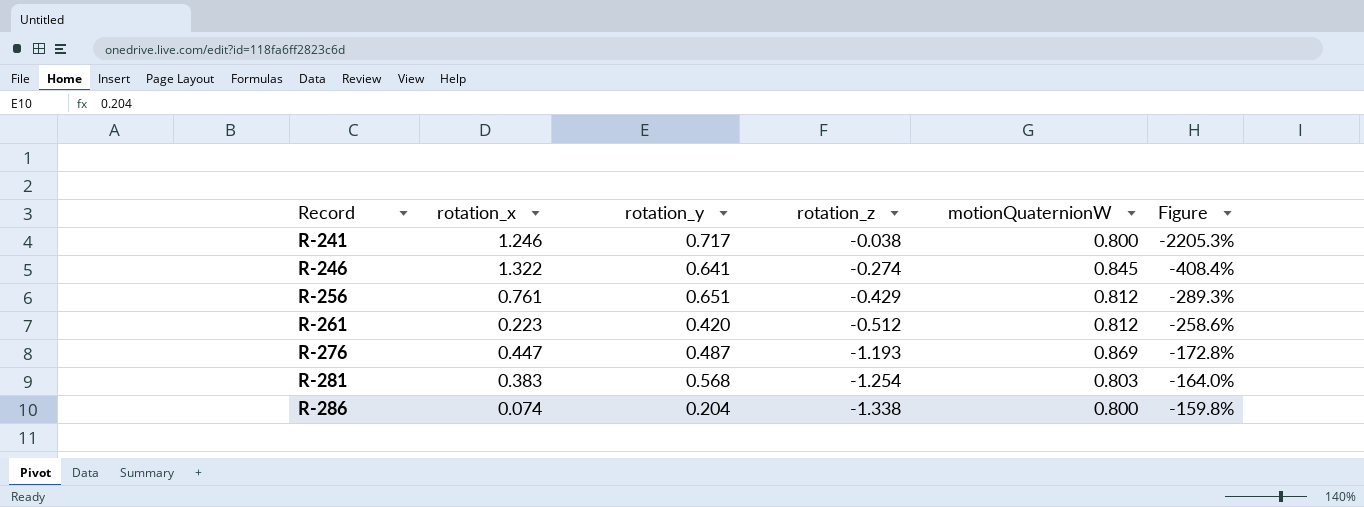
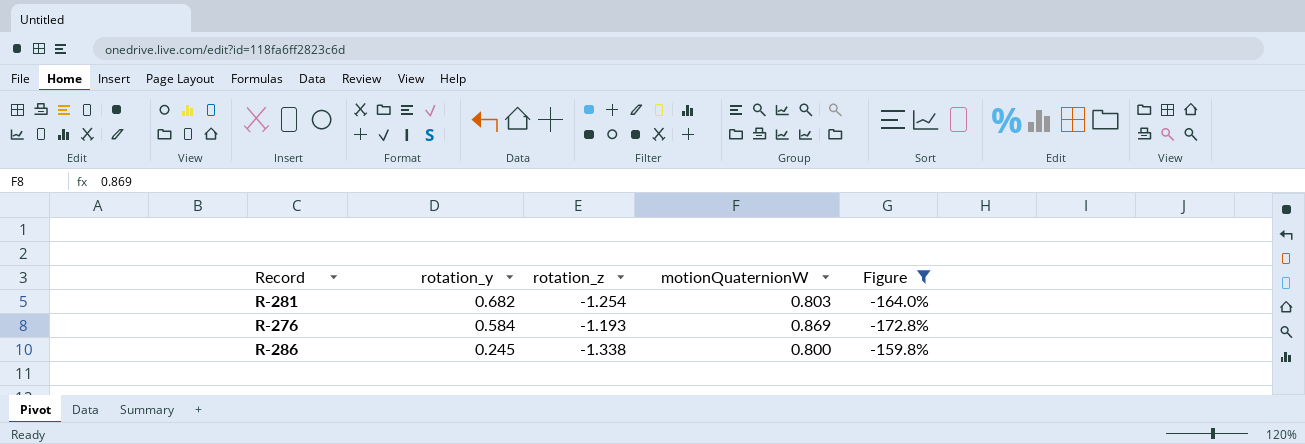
filter: none -> Figure >= -172.8%
row order: Record ascending -> rotation_y descending
column rotation_x | position: 2 -> none
R-281 | rotation_y: 0.568 -> 0.682
R-276 | rotation_y: 0.487 -> 0.584
R-286 | rotation_y: 0.204 -> 0.245

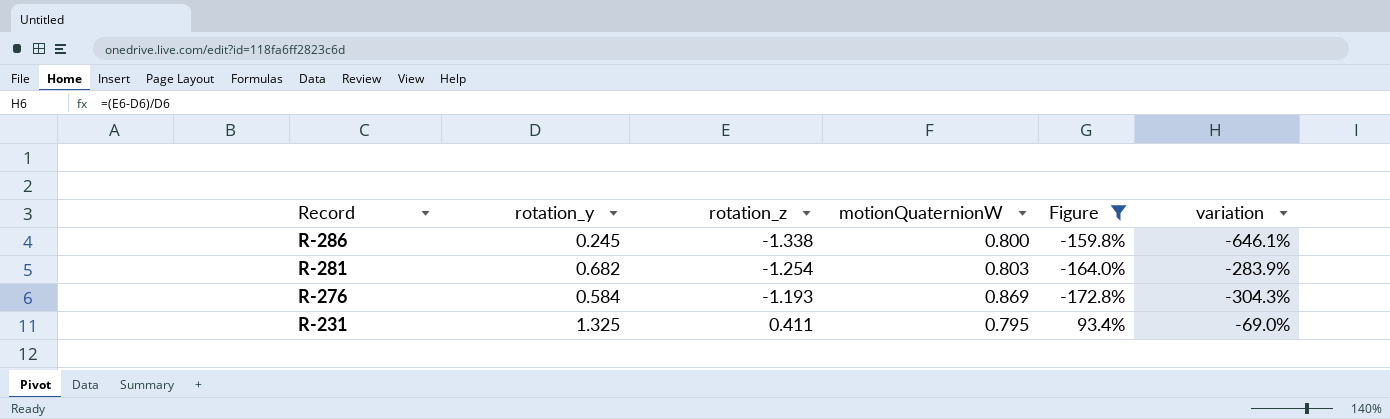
row order: rotation_y descending -> Record descending
column variation | formula: none -> ([rotation_z] - [rotation_y]) / [rotation_y]
row R-231: none -> 1.325 | 0.411 | 0.795 | 93.4% | -69.0%

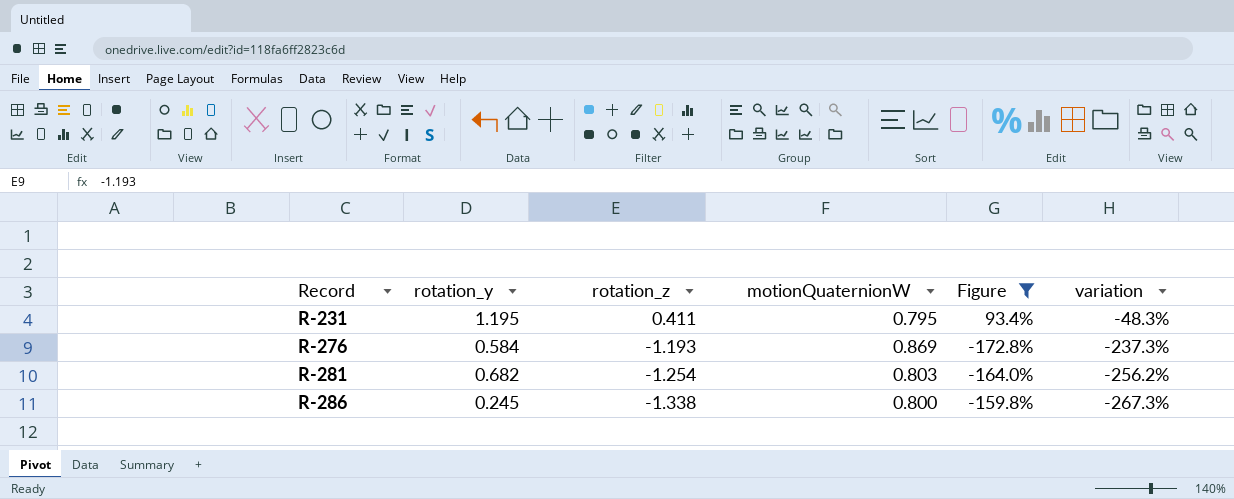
row order: Record descending -> Record ascending
column variation | formula: ([rotation_z] - [rotation_y]) / [rotation_y] -> ([rotation_z] - [motionQuaternionW]) / [motionQuaternionW]
R-231 | rotation_y: 1.325 -> 1.195

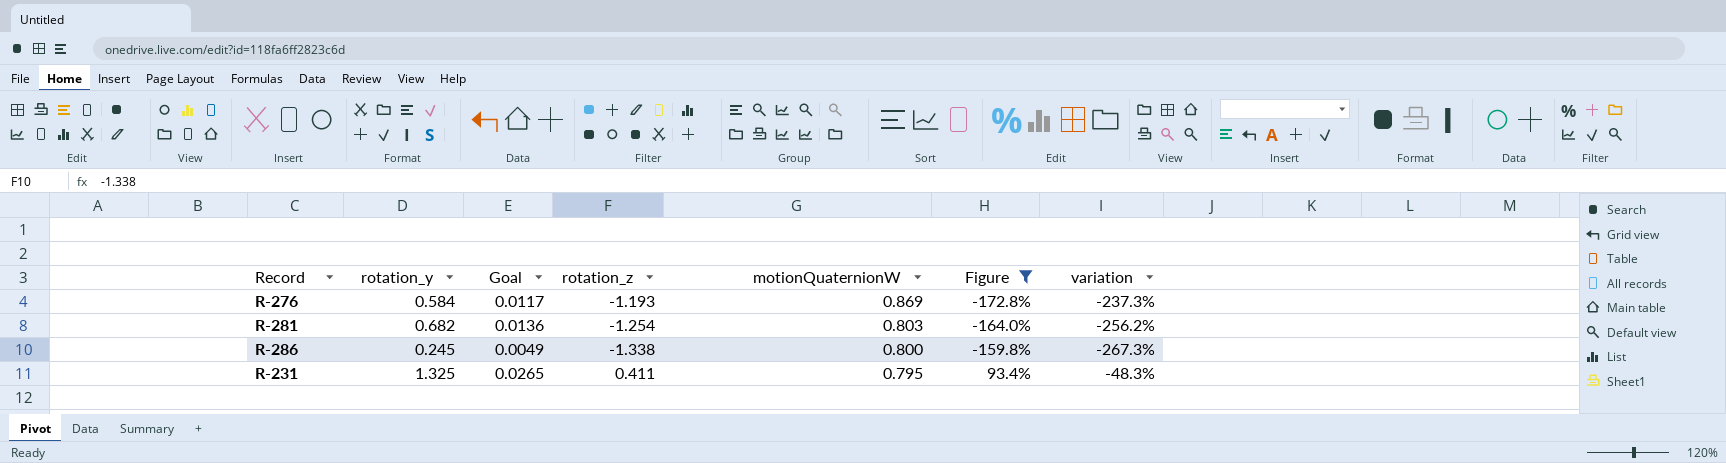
row order: Record ascending -> motionQuaternionW descending
column Goal | formula: none -> [rotation_y] * 0.02
R-231 | rotation_y: 1.195 -> 1.325

